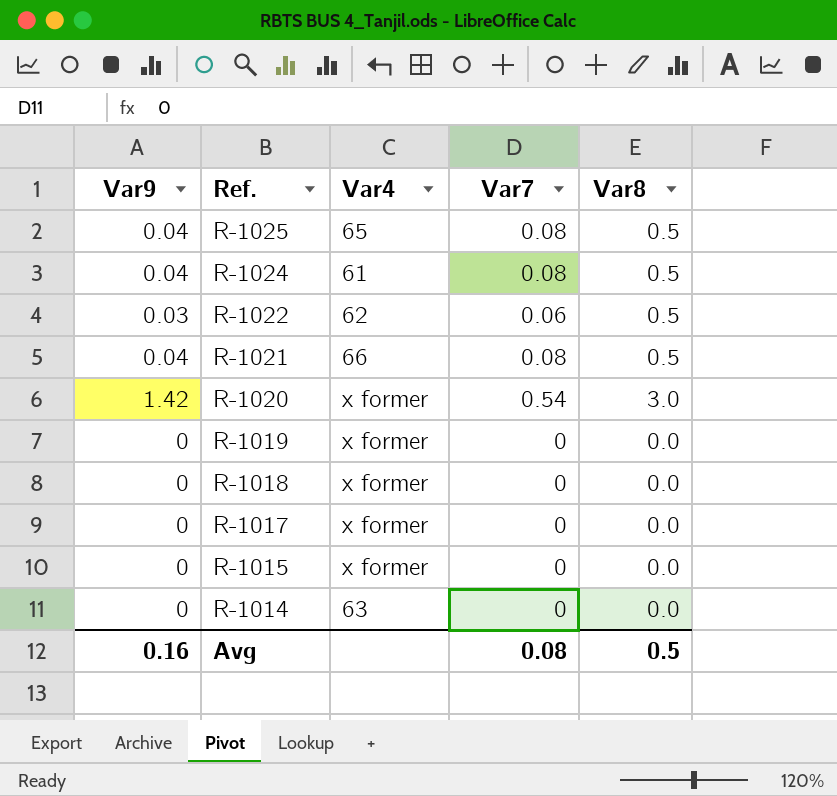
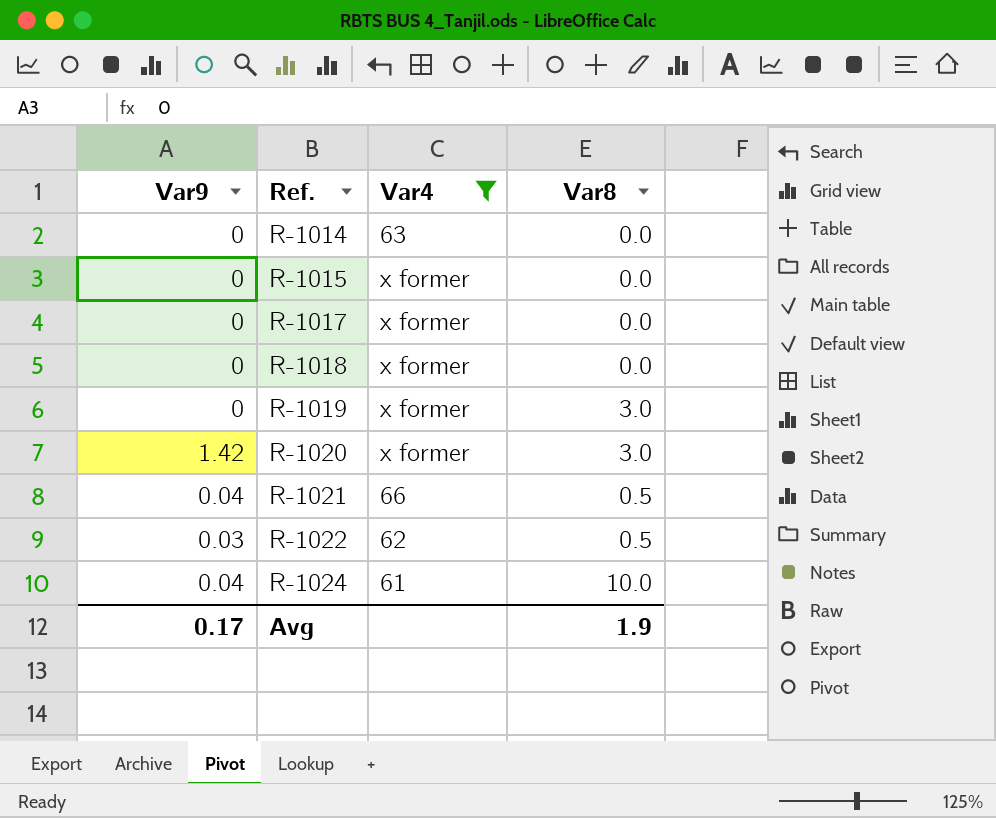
filter: none -> Var4 != 65
row order: Ref. descending -> Ref. ascending
column Var7 | position: 4 -> none
R-1019 | Var8: 0.0 -> 3.0
R-1024 | Var8: 0.5 -> 10.0
Avg | Var9: 0.16 -> 0.17
Avg | Var8: 0.5 -> 1.9

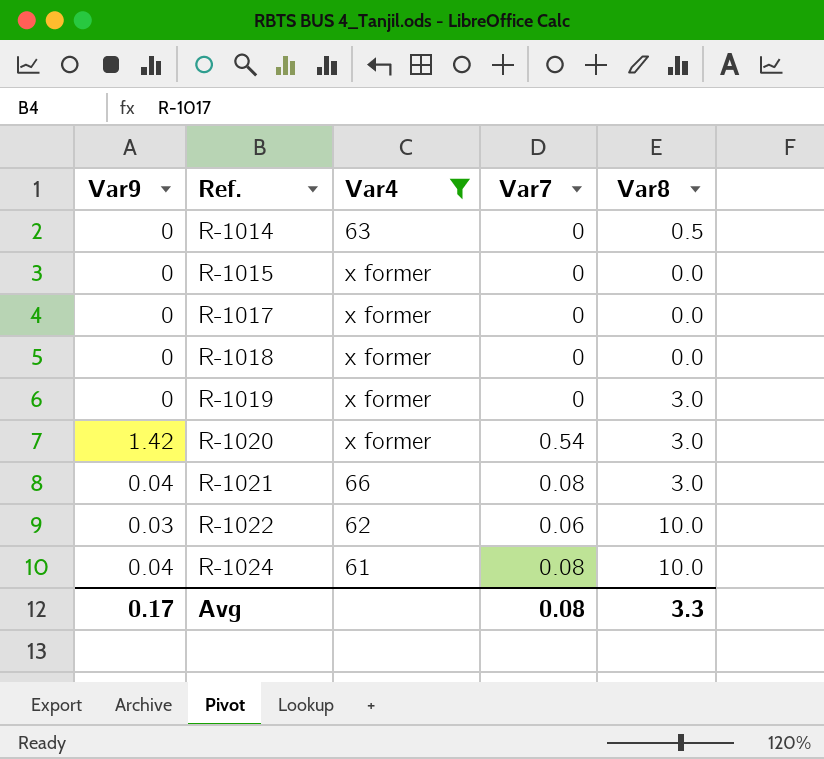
column Var7 | position: none -> 4
R-1014 | Var8: 0.0 -> 0.5
R-1021 | Var8: 0.5 -> 3.0
R-1022 | Var8: 0.5 -> 10.0
Avg | Var8: 1.9 -> 3.3

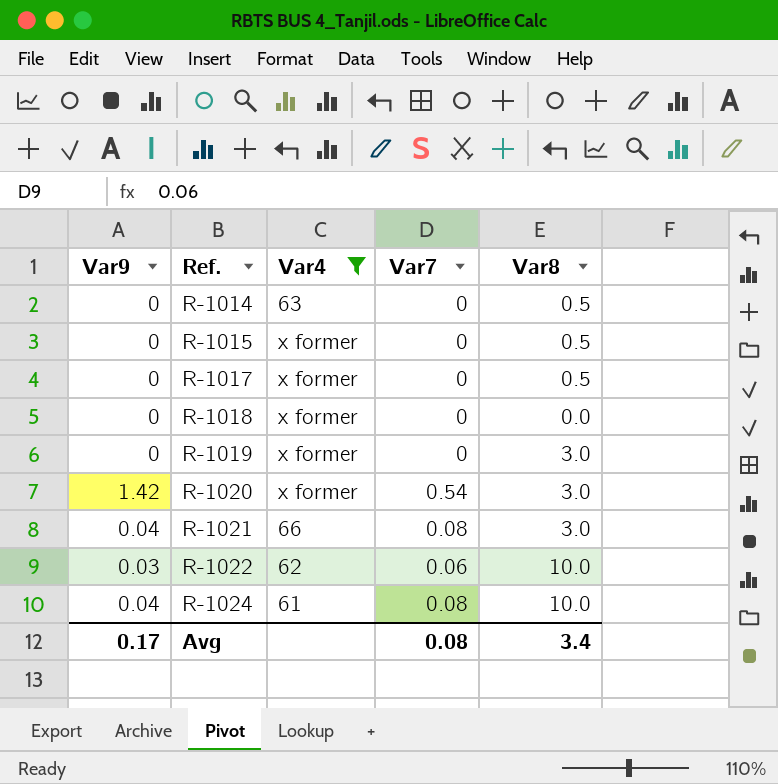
R-1015 | Var8: 0.0 -> 0.5
R-1017 | Var8: 0.0 -> 0.5
Avg | Var8: 3.3 -> 3.4

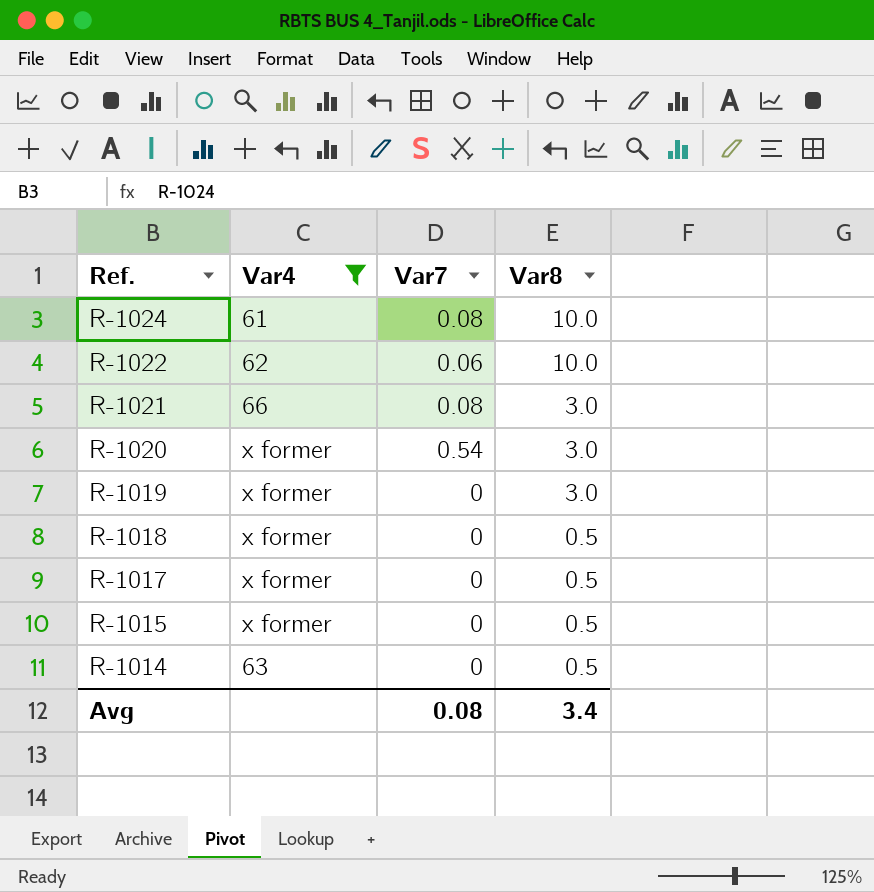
row order: Ref. ascending -> Ref. descending
column Var9 | position: 1 -> none
R-1018 | Var8: 0.0 -> 0.5

